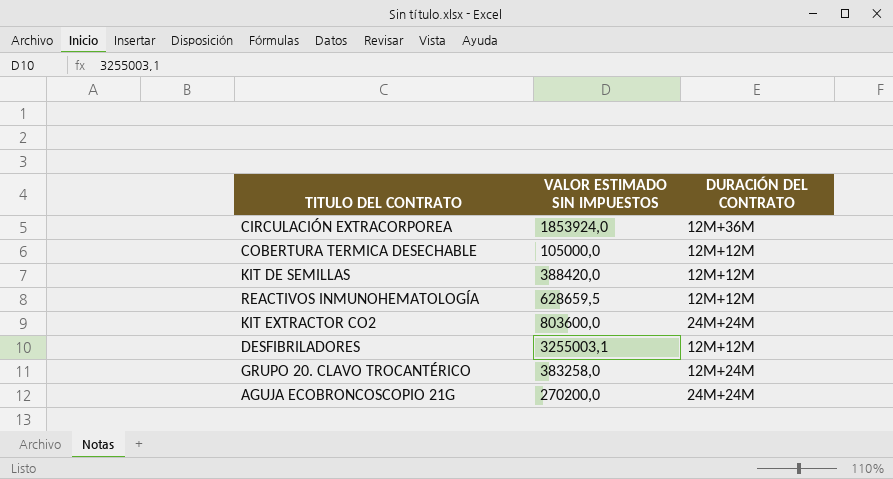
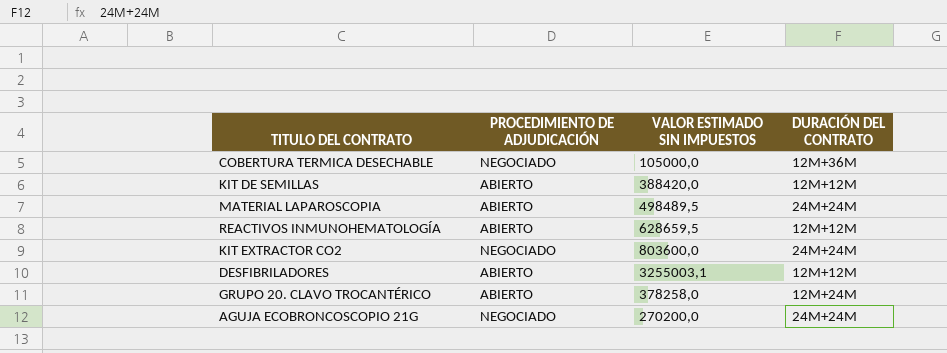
column PROCEDIMIENTO DE ADJUDICACIÓN | position: none -> 2
row CIRCULACIÓN EXTRACORPOREA: 1853924,0 | 12M+36M -> none
COBERTURA TERMICA DESECHABLE | DURACIÓN DEL CONTRATO: 12M+12M -> 12M+36M
row MATERIAL LAPAROSCOPIA: none -> ABIERTO | 498489,5 | 24M+24M
GRUPO 20. CLAVO TROCANTÉRICO | VALOR ESTIMADO SIN IMPUESTOS: 383258,0 -> 378258,0

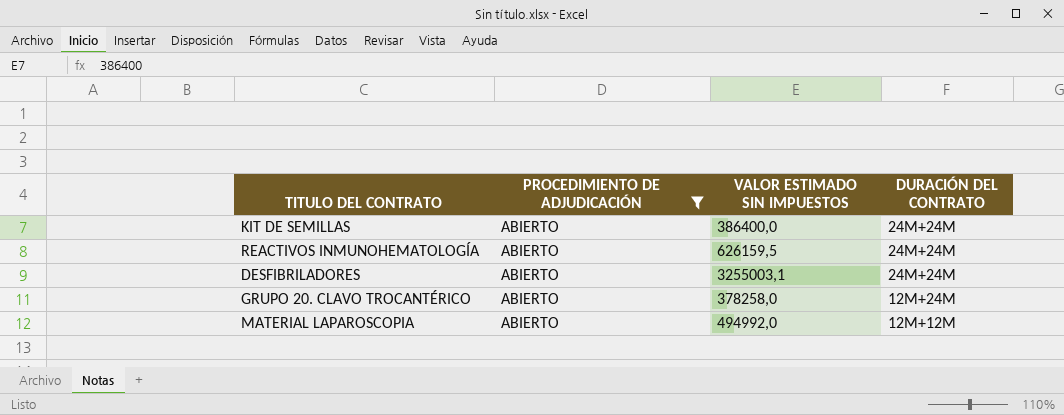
filter: none -> PROCEDIMIENTO DE ADJUDICACIÓN = ABIERTO
row order: none -> DURACIÓN DEL CONTRATO descending
KIT DE SEMILLAS | VALOR ESTIMADO SIN IMPUESTOS: 388420,0 -> 386400,0
KIT DE SEMILLAS | DURACIÓN DEL CONTRATO: 12M+12M -> 24M+24M
REACTIVOS INMUNOHEMATOLOGÍA | VALOR ESTIMADO SIN IMPUESTOS: 628659,5 -> 626159,5
REACTIVOS INMUNOHEMATOLOGÍA | DURACIÓN DEL CONTRATO: 12M+12M -> 24M+24M
DESFIBRILADORES | DURACIÓN DEL CONTRATO: 12M+12M -> 24M+24M
MATERIAL LAPAROSCOPIA | VALOR ESTIMADO SIN IMPUESTOS: 498489,5 -> 494992,0
MATERIAL LAPAROSCOPIA | DURACIÓN DEL CONTRATO: 24M+24M -> 12M+12M

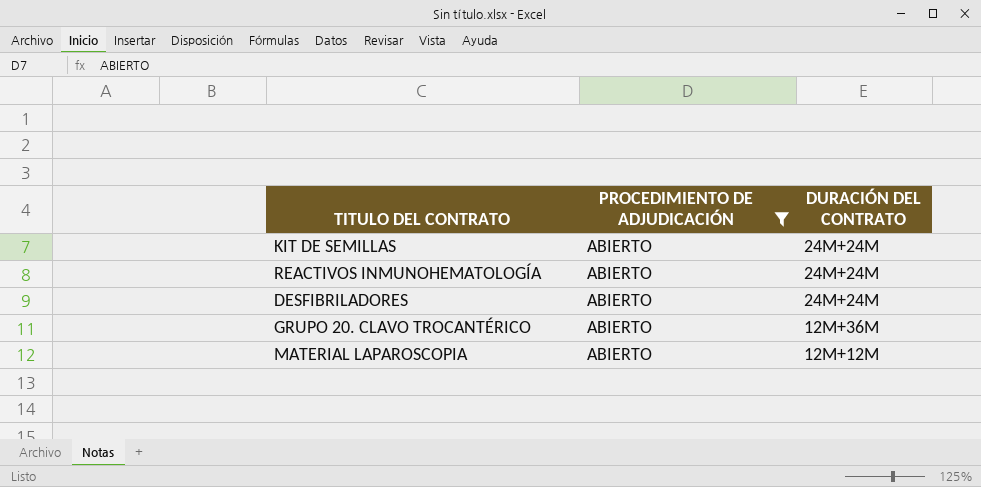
column VALOR ESTIMADO SIN IMPUESTOS | position: 3 -> none
GRUPO 20. CLAVO TROCANTÉRICO | DURACIÓN DEL CONTRATO: 12M+24M -> 12M+36M

